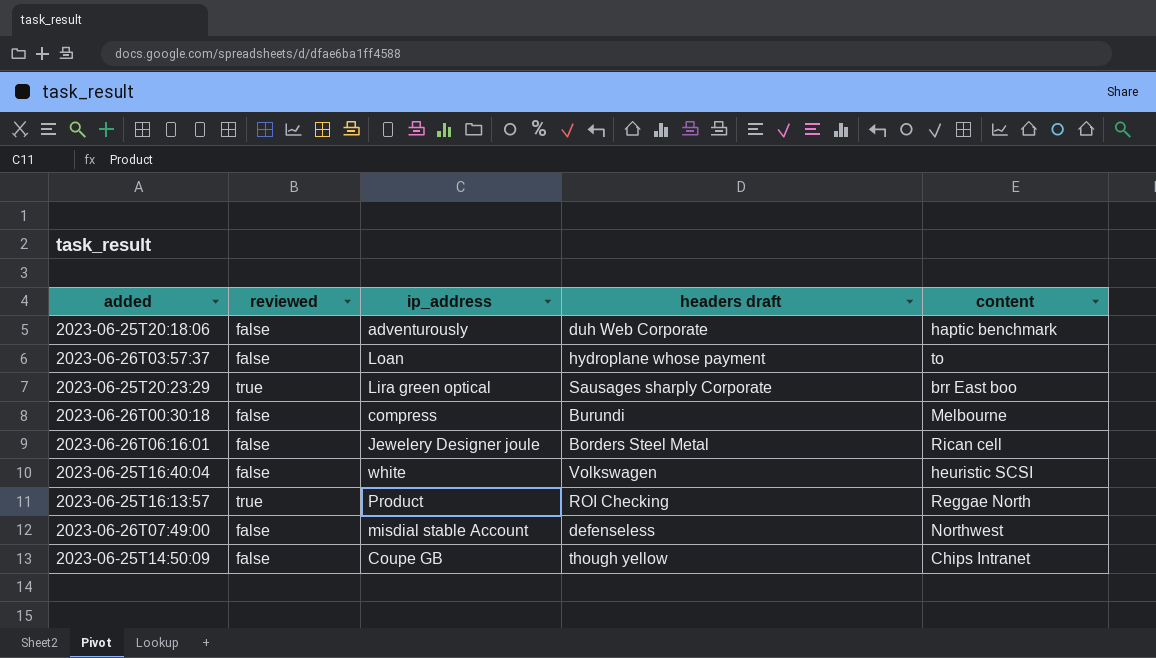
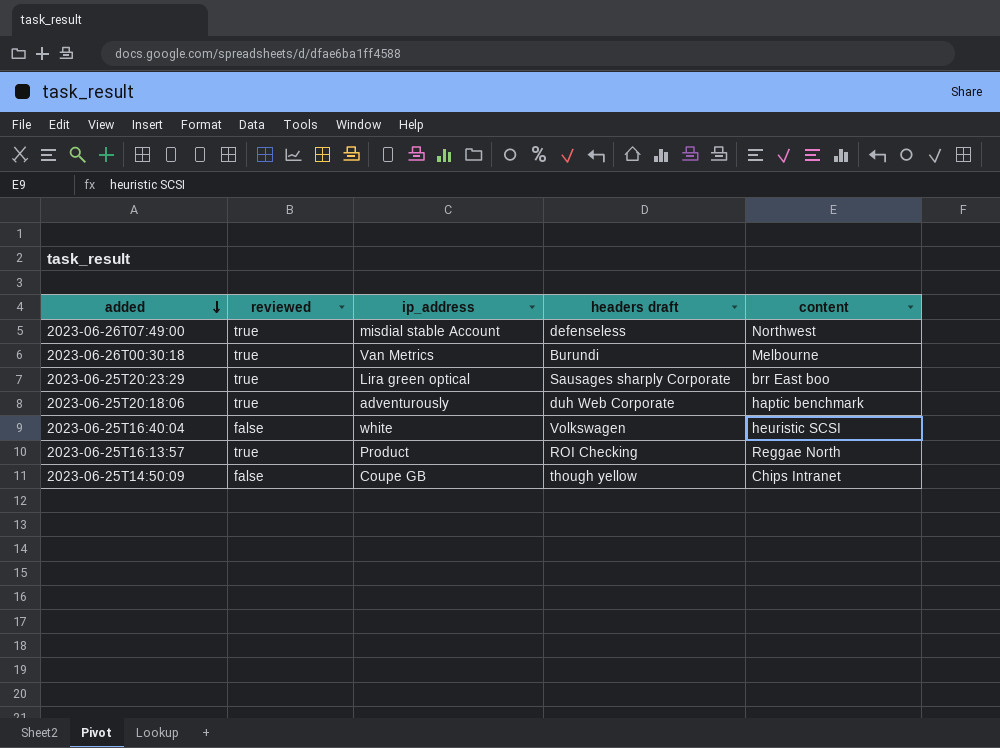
row order: none -> added descending
row 2023-06-26T03:57:37: false | Loan | hydroplane whose payment | to -> none
row 2023-06-26T06:16:01: false | Jewelery Designer joule | Borders Steel Metal | Rican cell -> none
2023-06-26T07:49:00 | reviewed: false -> true
2023-06-26T00:30:18 | reviewed: false -> true
2023-06-26T00:30:18 | ip_address: compress -> Van Metrics
2023-06-25T20:18:06 | reviewed: false -> true

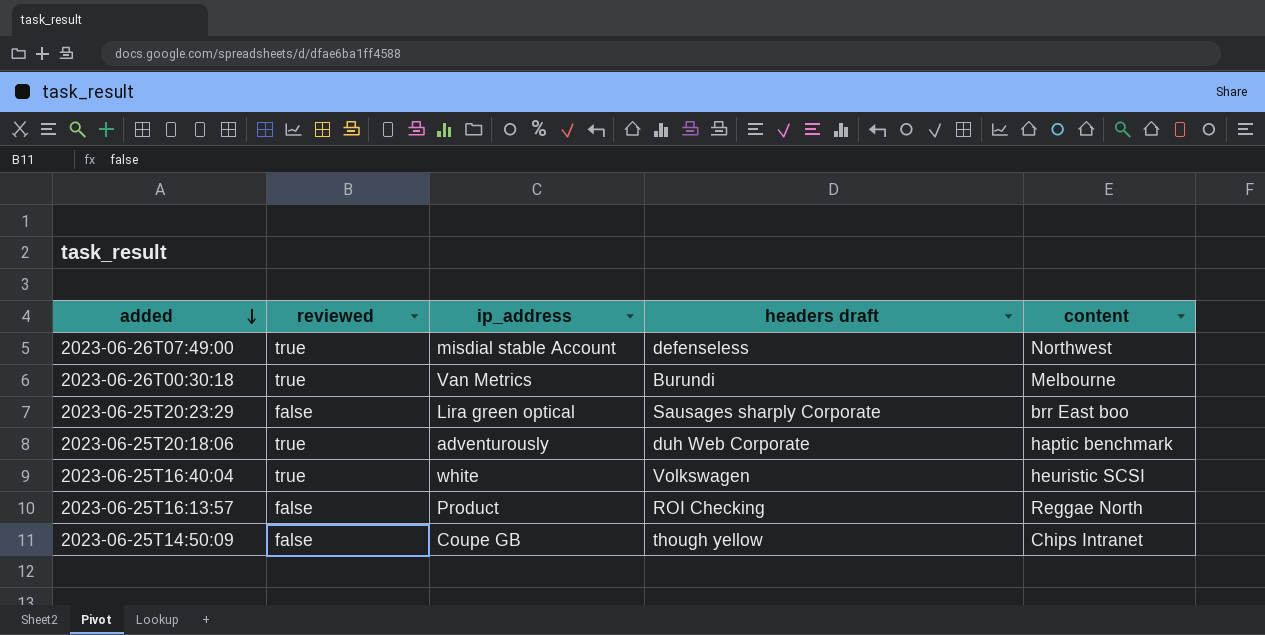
2023-06-25T20:23:29 | reviewed: true -> false
2023-06-25T16:40:04 | reviewed: false -> true
2023-06-25T16:13:57 | reviewed: true -> false

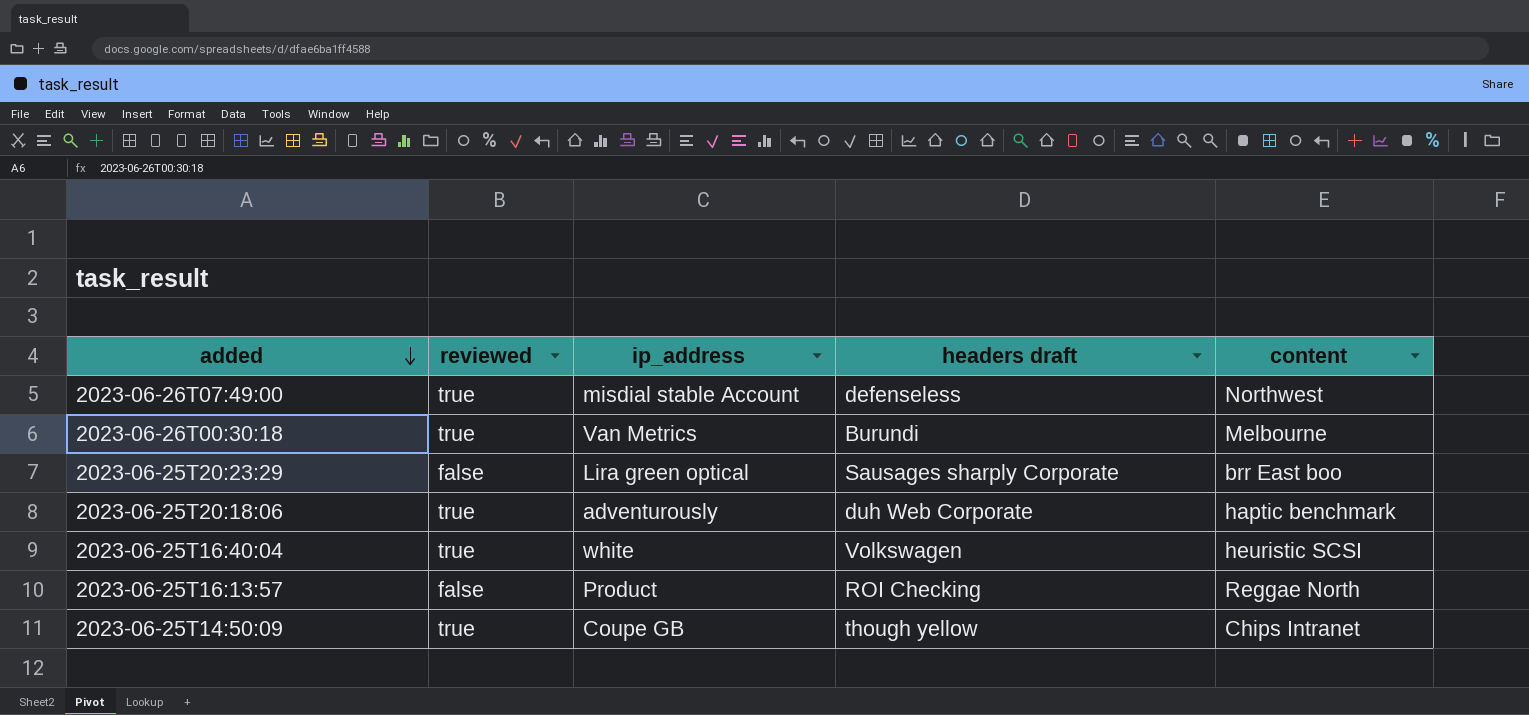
2023-06-25T14:50:09 | reviewed: false -> true

